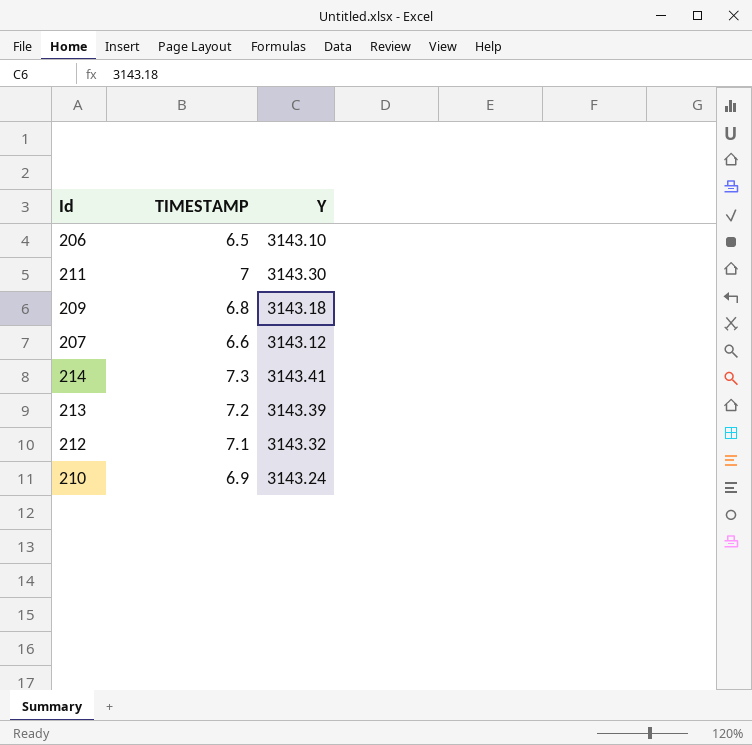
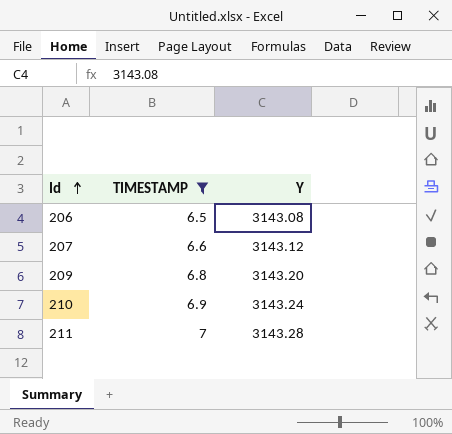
filter: none -> TIMESTAMP <= 7
row order: none -> Id ascending
206 | Y: 3143.10 -> 3143.08
209 | Y: 3143.18 -> 3143.20
211 | Y: 3143.30 -> 3143.28

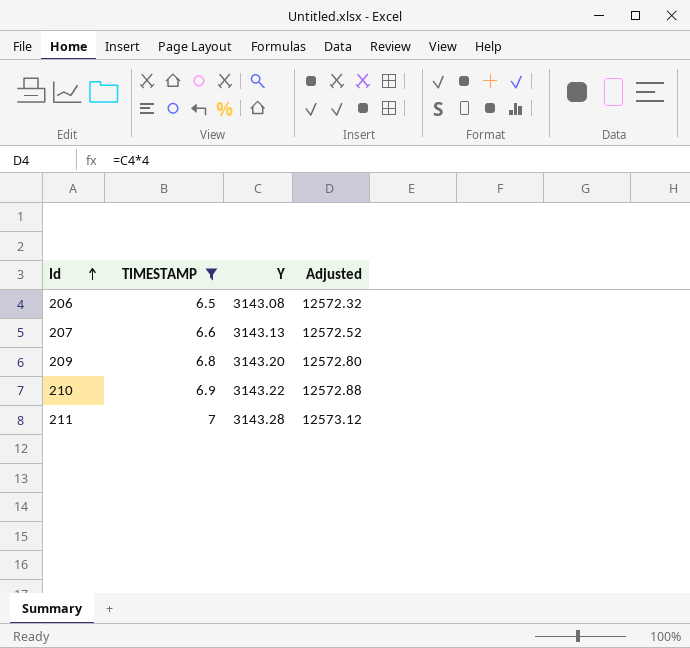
column Adjusted | formula: none -> [Y] * 4
207 | Y: 3143.12 -> 3143.13
210 | Y: 3143.24 -> 3143.22

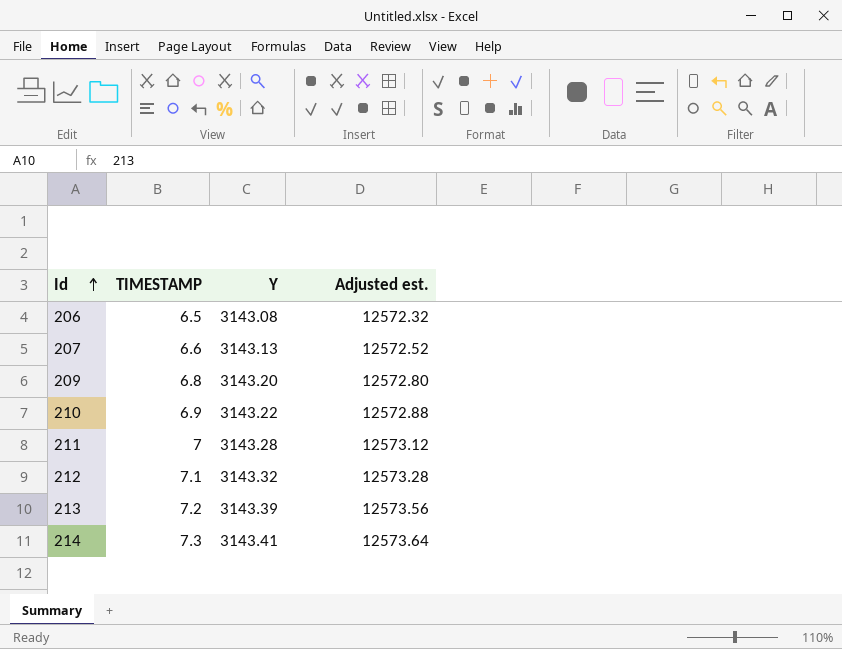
filter: TIMESTAMP <= 7 -> none
column name: Adjusted -> Adjusted est.

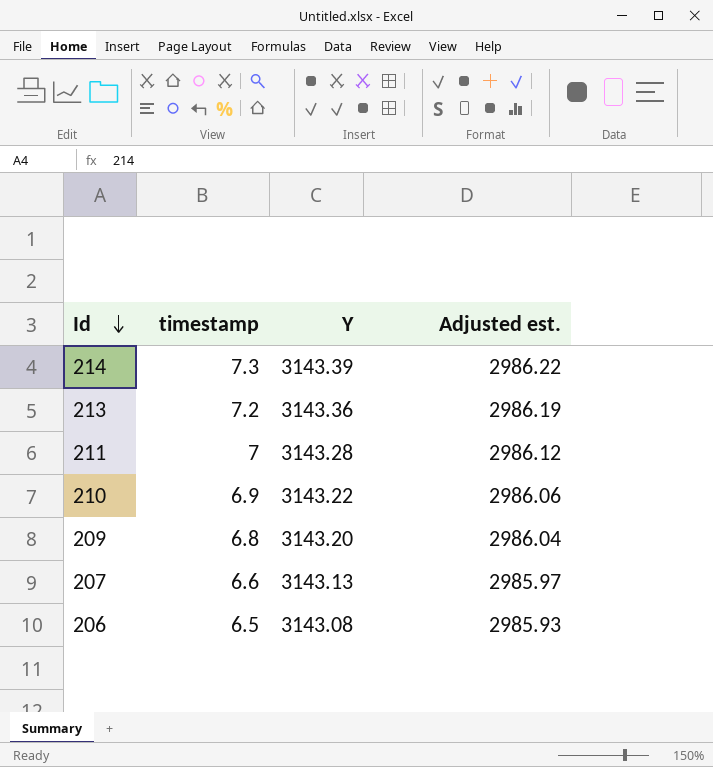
row order: Id ascending -> Id descending
column name: TIMESTAMP -> timestamp
column Adjusted est. | formula: [Y] * 4 -> [Y] * 0.95
row 212: 7.1 | 3143.32 | 12573.28 -> none
214 | Y: 3143.41 -> 3143.39
213 | Y: 3143.39 -> 3143.36

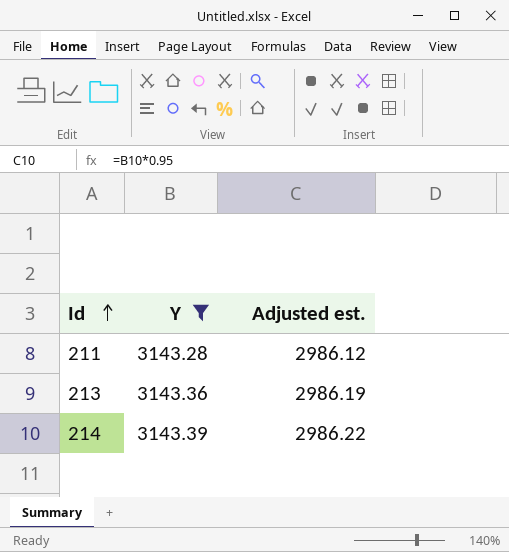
filter: none -> Y >= 3143.28
row order: Id descending -> Id ascending
column timestamp | position: 2 -> none

